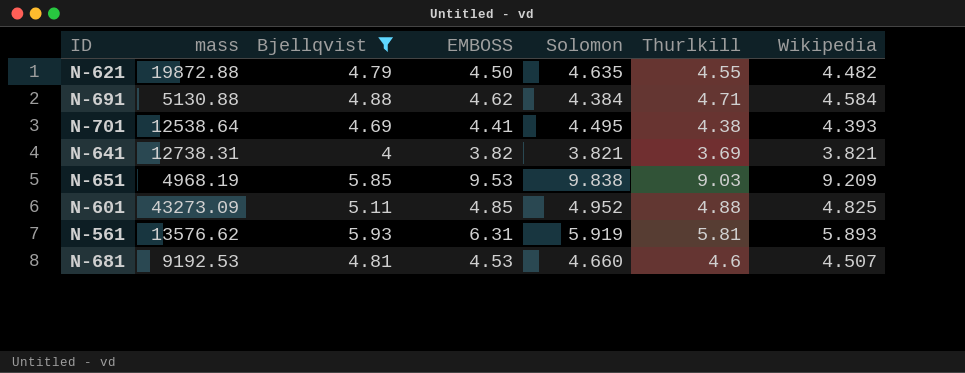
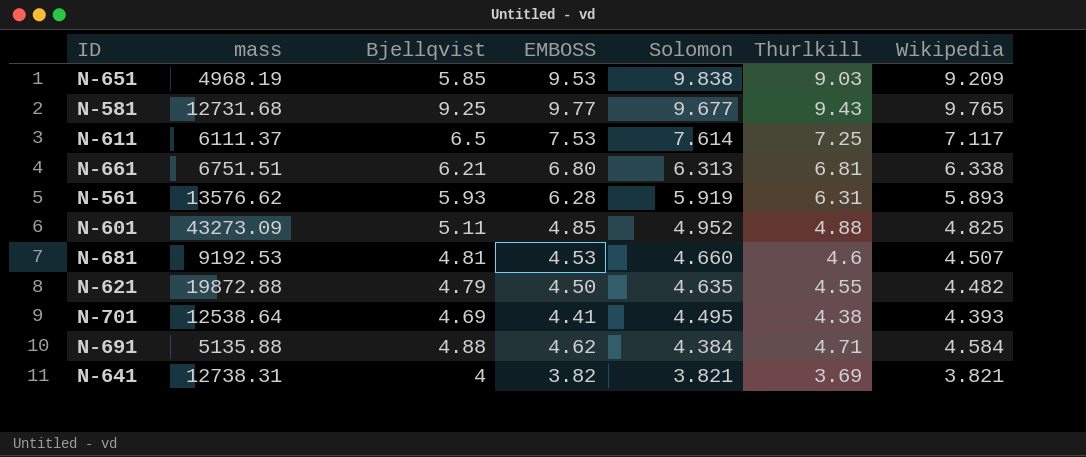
filter: Bjellqvist <= 5.93 -> none
row order: none -> Solomon descending
N-561 | EMBOSS: 6.31 -> 6.28
N-561 | Thurlkill: 5.81 -> 6.31
N-691 | mass: 5130.88 -> 5135.88

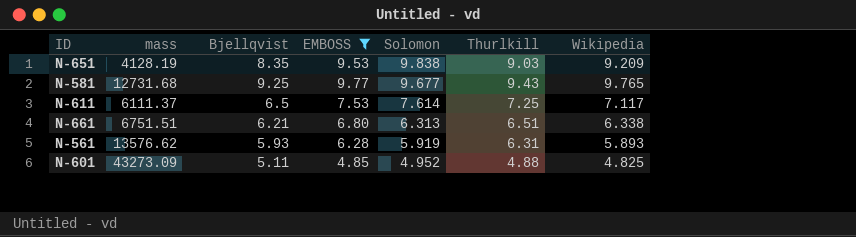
filter: none -> EMBOSS >= 4.85
N-651 | mass: 4968.19 -> 4128.19
N-651 | Bjellqvist: 5.85 -> 8.35
N-661 | Thurlkill: 6.81 -> 6.51

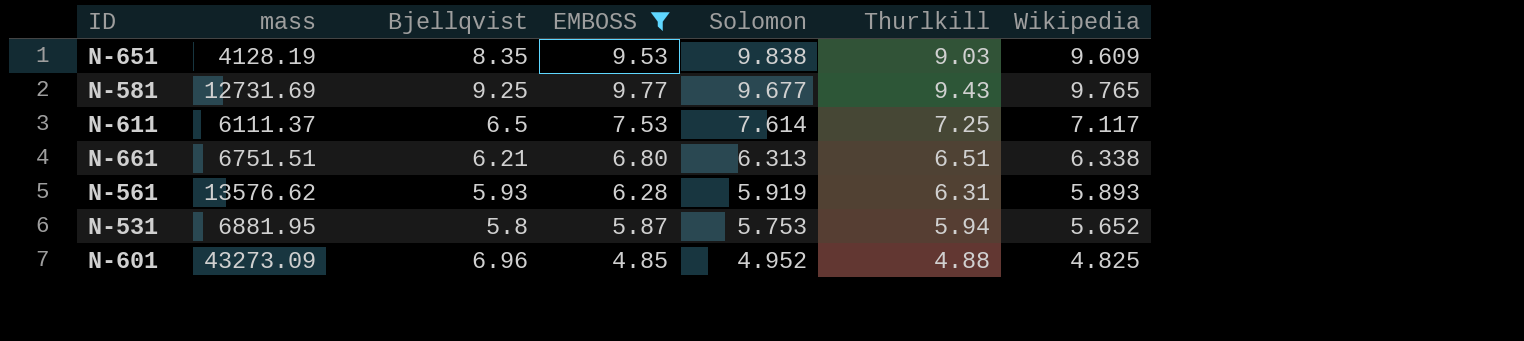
N-651 | Wikipedia: 9.209 -> 9.609
N-581 | mass: 12731.68 -> 12731.69
row N-531: none -> 6881.95 | 5.8 | 5.87 | 5.753 | 5.94 | 5.652
N-601 | Bjellqvist: 5.11 -> 6.96

